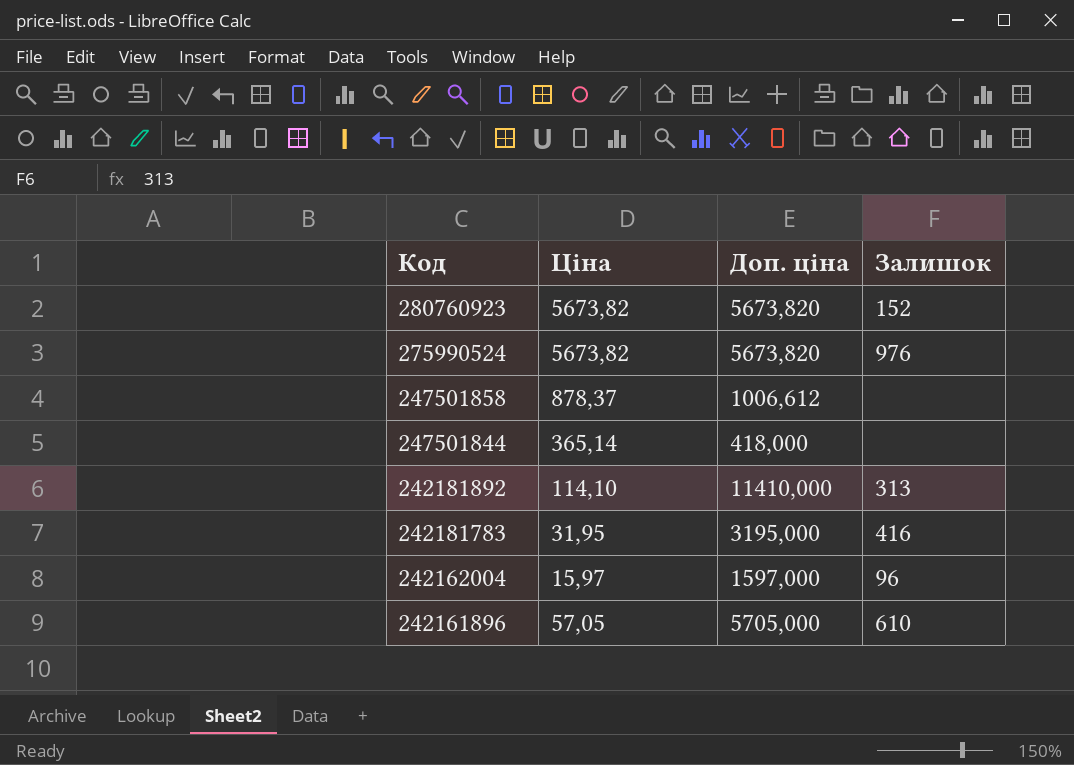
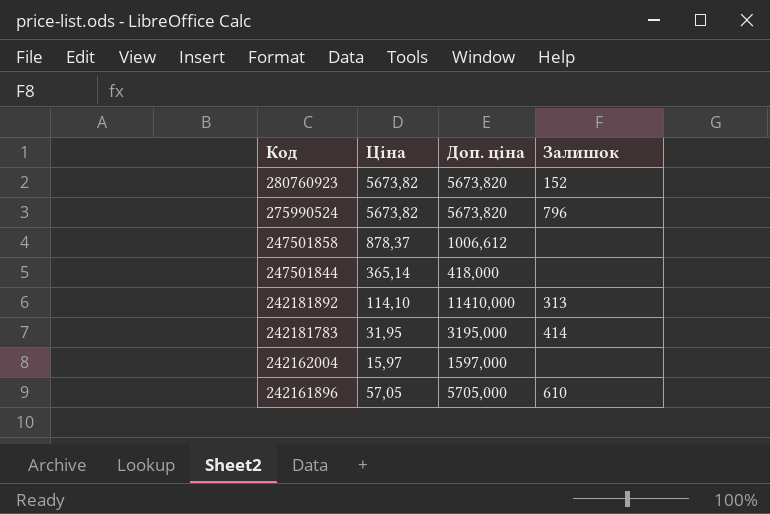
275990524 | Залишок: 976 -> 796
242181783 | Залишок: 416 -> 414
242162004 | Залишок: 96 -> none

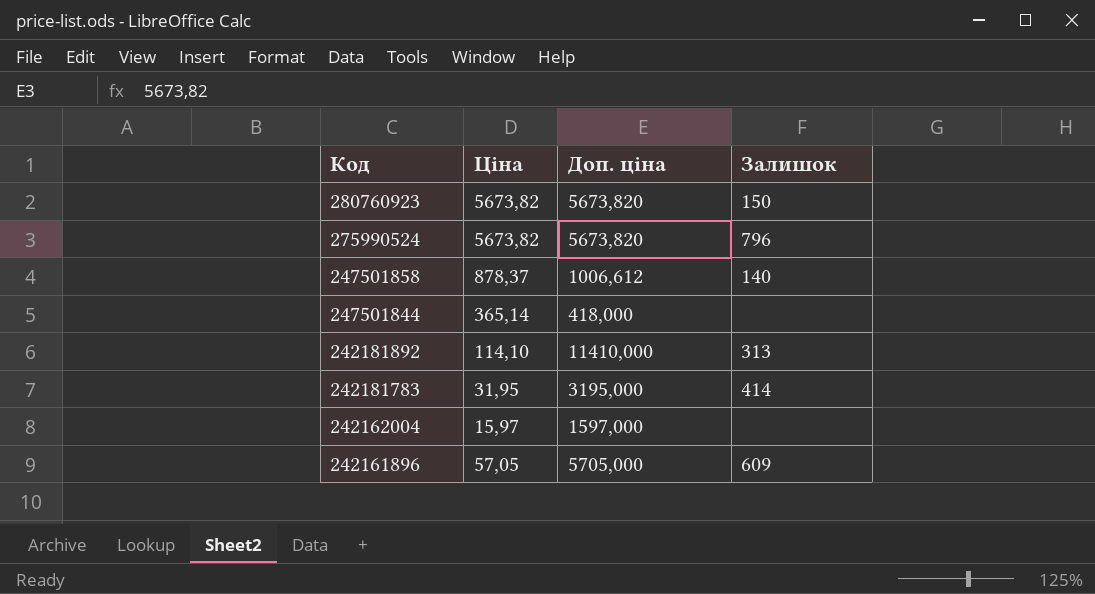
280760923 | Залишок: 152 -> 150
247501858 | Залишок: none -> 140
242161896 | Залишок: 610 -> 609

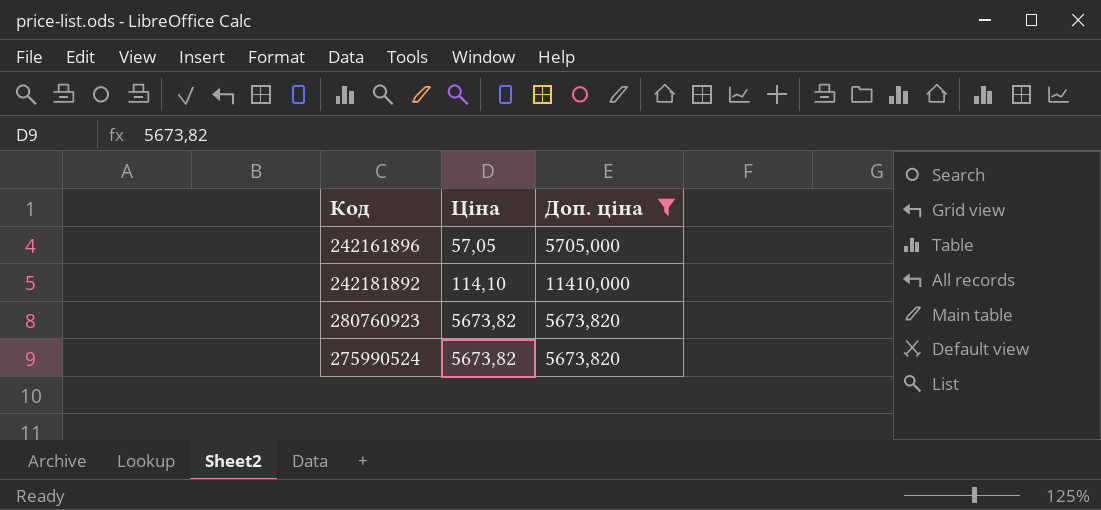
filter: none -> Доп. ціна >= 5673,820
row order: Код descending -> Ціна ascending
column Залишок | position: 4 -> none

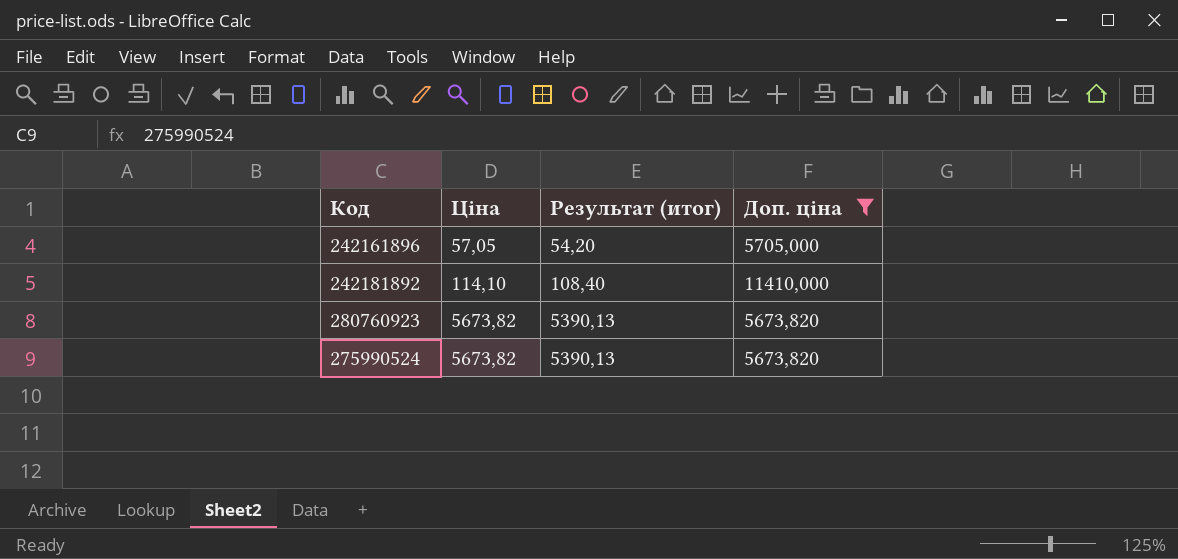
column Результат (итог) | formula: none -> [Ціна] * 0,95

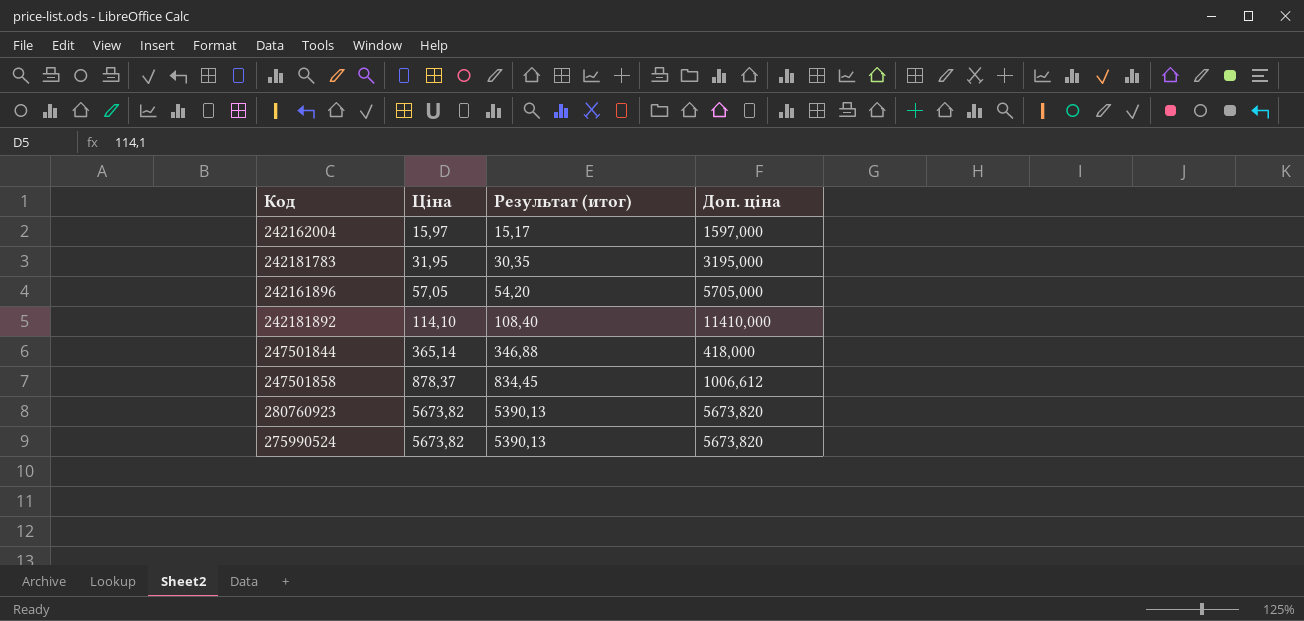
filter: Доп. ціна >= 5673,820 -> none

